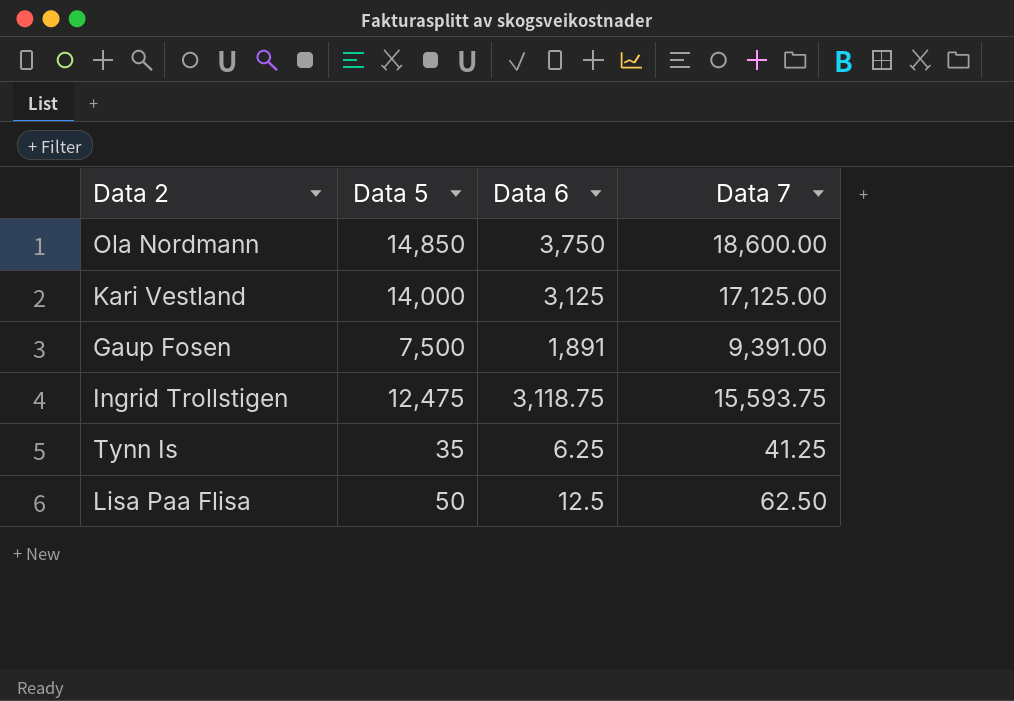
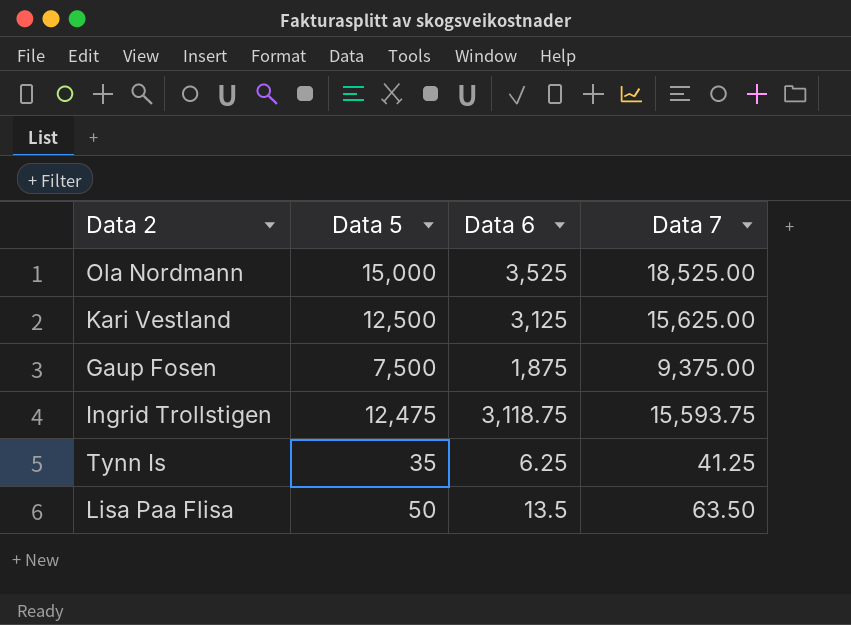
Ola Nordmann | Data 5: 14,850 -> 15,000
Ola Nordmann | Data 6: 3,750 -> 3,525
Ola Nordmann | Data 7: 18,600.00 -> 18,525.00
Kari Vestland | Data 5: 14,000 -> 12,500
Kari Vestland | Data 7: 17,125.00 -> 15,625.00
Gaup Fosen | Data 6: 1,891 -> 1,875
Gaup Fosen | Data 7: 9,391.00 -> 9,375.00
Lisa Paa Flisa | Data 6: 12.5 -> 13.5
Lisa Paa Flisa | Data 7: 62.50 -> 63.50

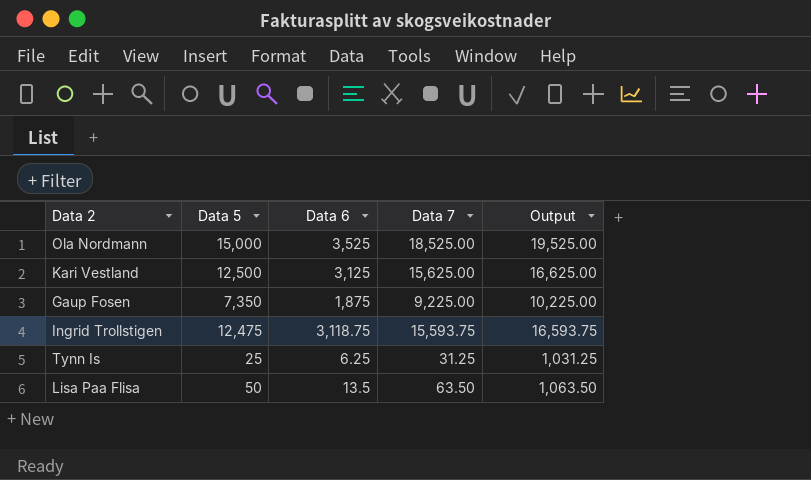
column Output | formula: none -> [Data 7] + 1000
Gaup Fosen | Data 5: 7,500 -> 7,350
Gaup Fosen | Data 7: 9,375.00 -> 9,225.00
Tynn Is | Data 5: 35 -> 25
Tynn Is | Data 7: 41.25 -> 31.25

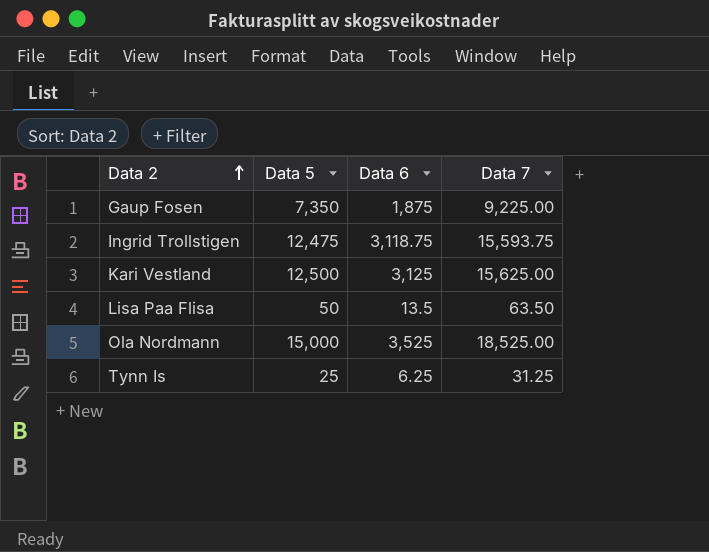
row order: none -> Data 2 ascending
column Output | formula: [Data 7] + 1000 -> none

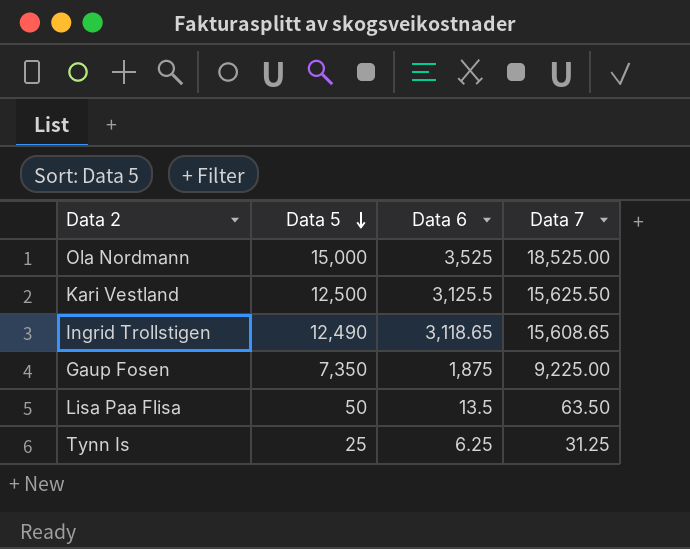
row order: Data 2 ascending -> Data 5 descending
Kari Vestland | Data 6: 3,125 -> 3,125.5
Kari Vestland | Data 7: 15,625.00 -> 15,625.50
Ingrid Trollstigen | Data 5: 12,475 -> 12,490
Ingrid Trollstigen | Data 6: 3,118.75 -> 3,118.65
Ingrid Trollstigen | Data 7: 15,593.75 -> 15,608.65

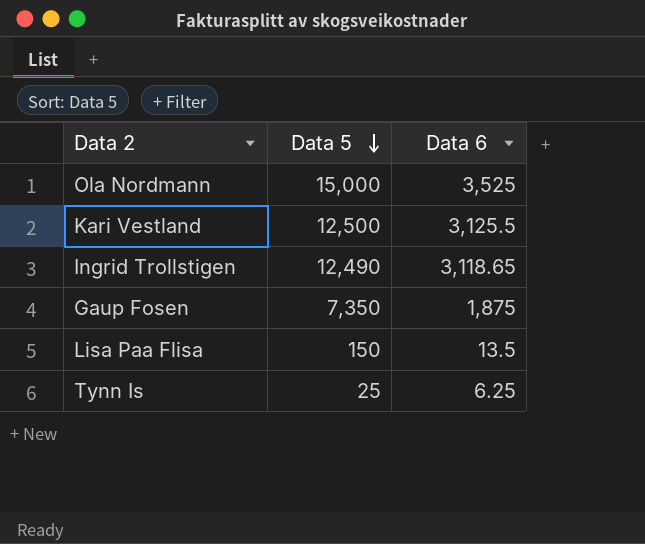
column Data 7 | formula: [Data 5] + [Data 6] -> none
Lisa Paa Flisa | Data 5: 50 -> 150

